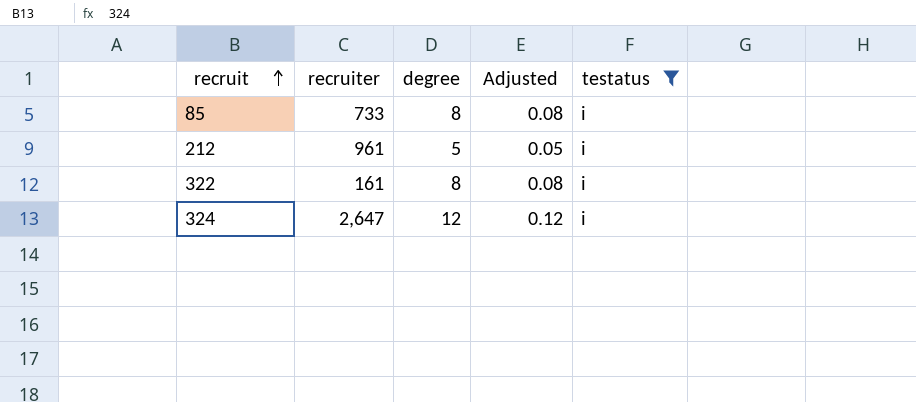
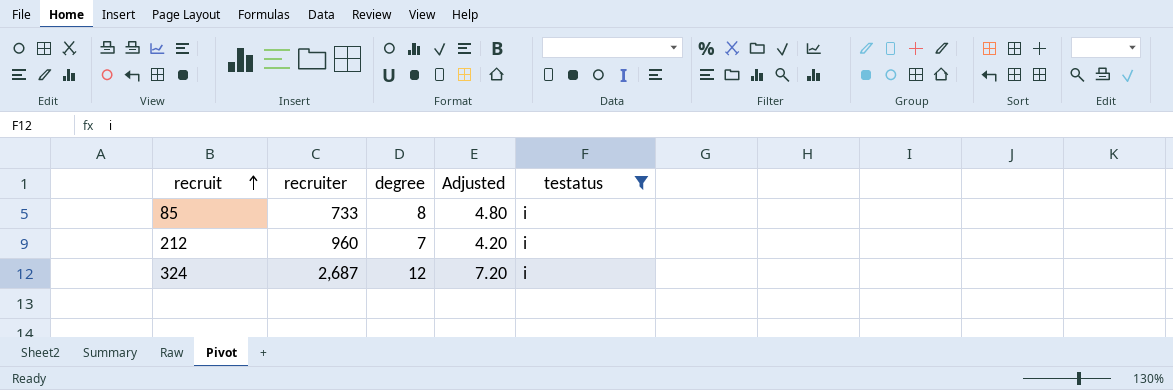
column Adjusted | formula: [degree] * 0.01 -> [degree] * 0.6
row 322: 161 | 8 | 0.08 | i -> none
212 | recruiter: 961 -> 960
212 | degree: 5 -> 7
324 | recruiter: 2,647 -> 2,687

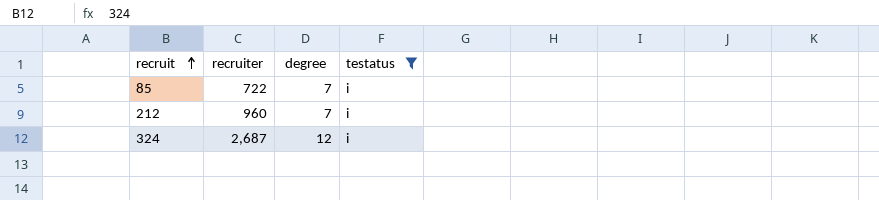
column Adjusted | formula: [degree] * 0.6 -> none
85 | recruiter: 733 -> 722
85 | degree: 8 -> 7

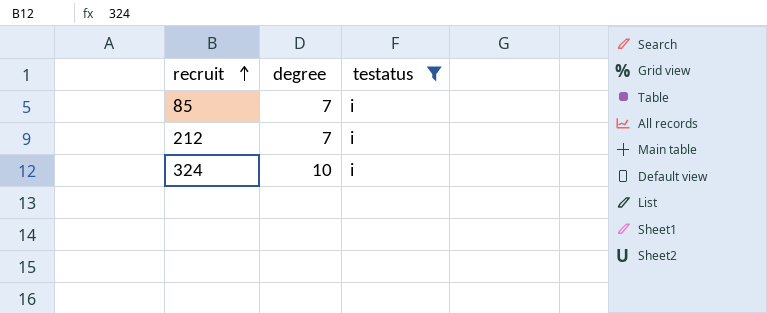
column recruiter | position: 2 -> none
324 | degree: 12 -> 10

